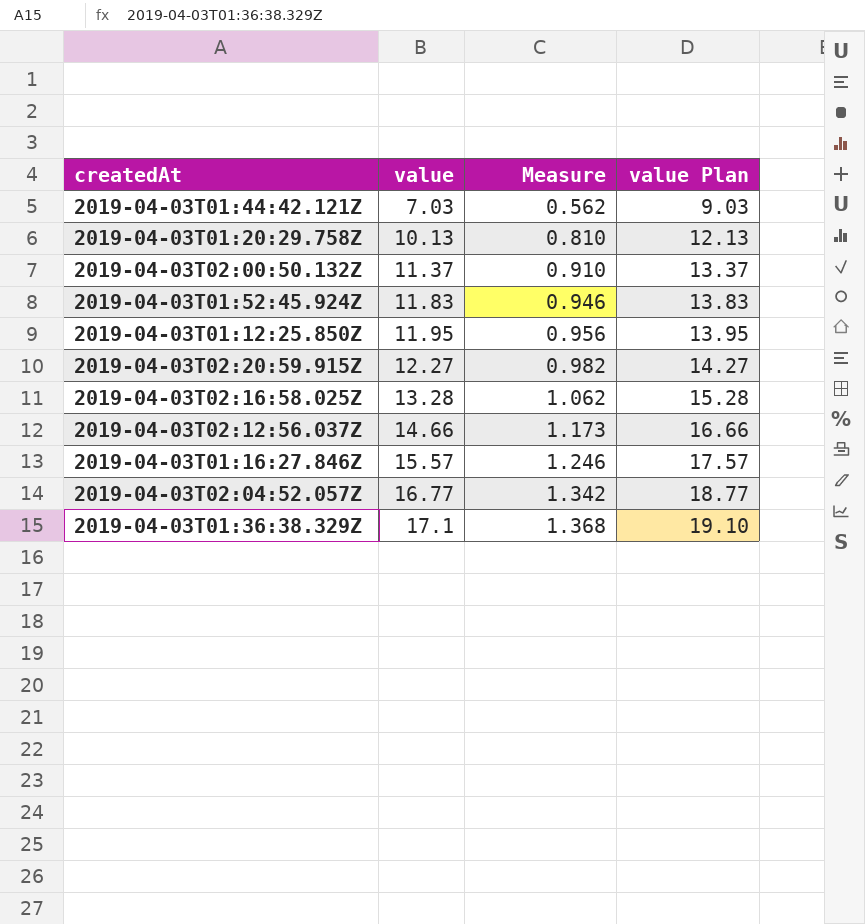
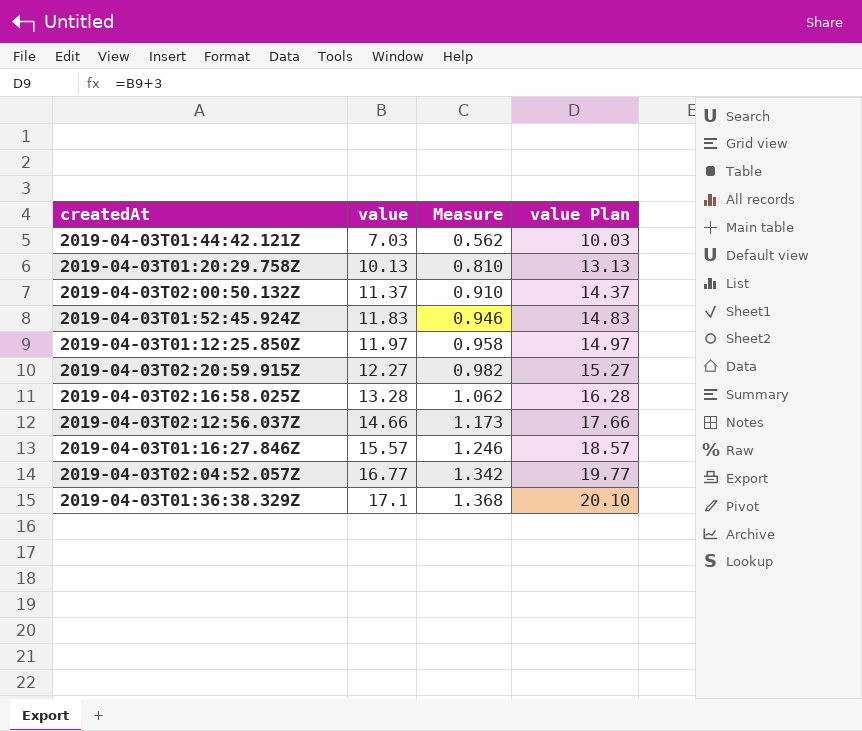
column value Plan | formula: [value] + 2 -> [value] + 3
2019-04-03T01:12:25.850Z | value: 11.95 -> 11.97
2019-04-03T01:12:25.850Z | Measure: 0.956 -> 0.958

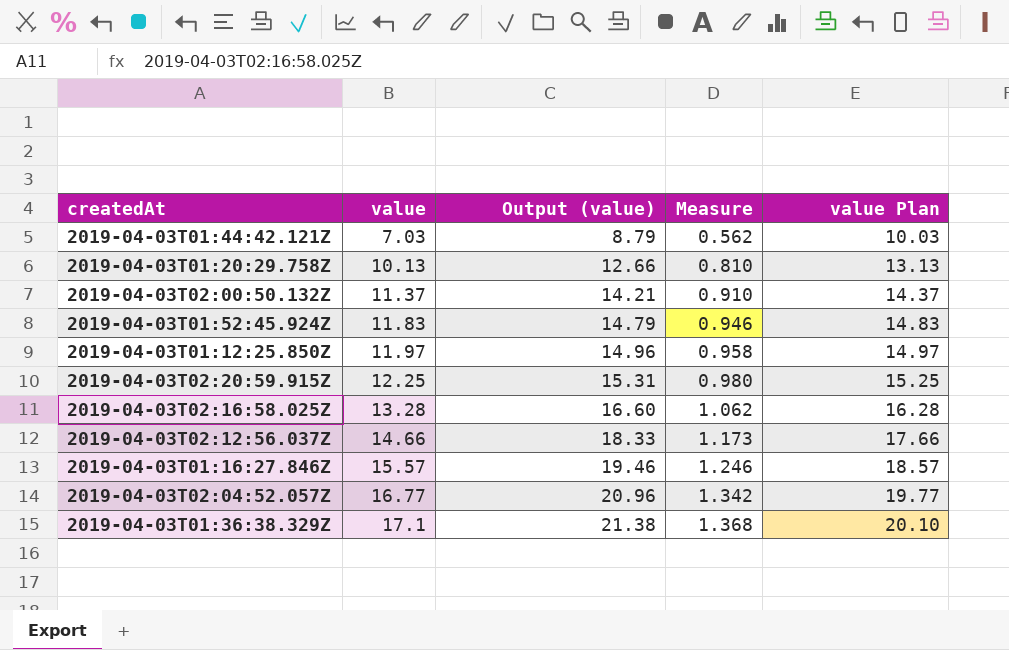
column Output (value) | formula: none -> [value] * 1.25
2019-04-03T02:20:59.915Z | value: 12.27 -> 12.25
2019-04-03T02:20:59.915Z | Measure: 0.982 -> 0.980
2019-04-03T02:20:59.915Z | value Plan: 15.27 -> 15.25

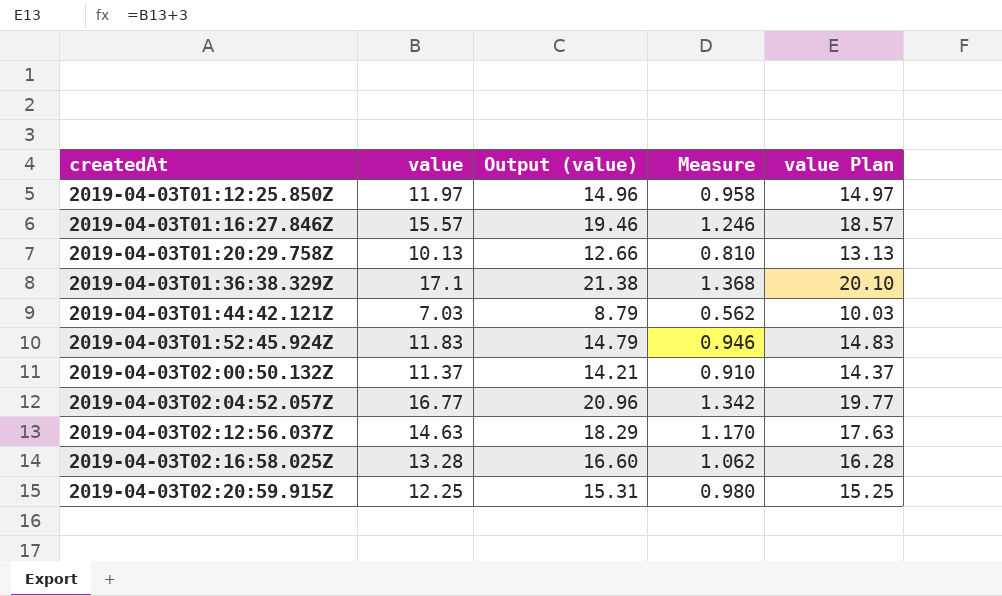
row order: value ascending -> createdAt ascending
2019-04-03T02:12:56.037Z | value: 14.66 -> 14.63
2019-04-03T02:12:56.037Z | Output (value): 18.33 -> 18.29
2019-04-03T02:12:56.037Z | Measure: 1.173 -> 1.170
2019-04-03T02:12:56.037Z | value Plan: 17.66 -> 17.63

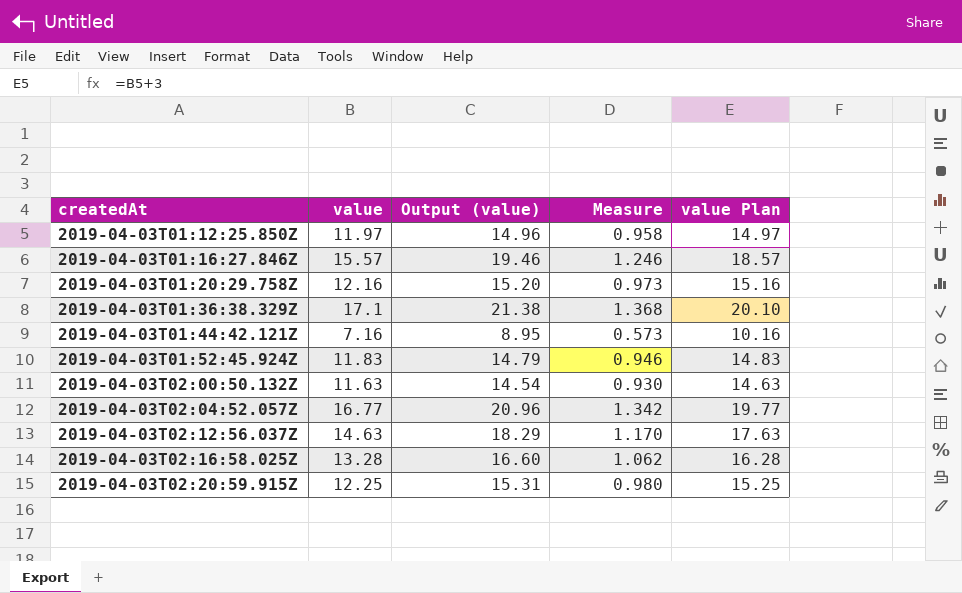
2019-04-03T01:20:29.758Z | value: 10.13 -> 12.16
2019-04-03T01:20:29.758Z | Output (value): 12.66 -> 15.20
2019-04-03T01:20:29.758Z | Measure: 0.810 -> 0.973
2019-04-03T01:20:29.758Z | value Plan: 13.13 -> 15.16
2019-04-03T01:44:42.121Z | value: 7.03 -> 7.16
2019-04-03T01:44:42.121Z | Output (value): 8.79 -> 8.95
2019-04-03T01:44:42.121Z | Measure: 0.562 -> 0.573
2019-04-03T01:44:42.121Z | value Plan: 10.03 -> 10.16
2019-04-03T02:00:50.132Z | value: 11.37 -> 11.63
2019-04-03T02:00:50.132Z | Output (value): 14.21 -> 14.54
2019-04-03T02:00:50.132Z | Measure: 0.910 -> 0.930
2019-04-03T02:00:50.132Z | value Plan: 14.37 -> 14.63

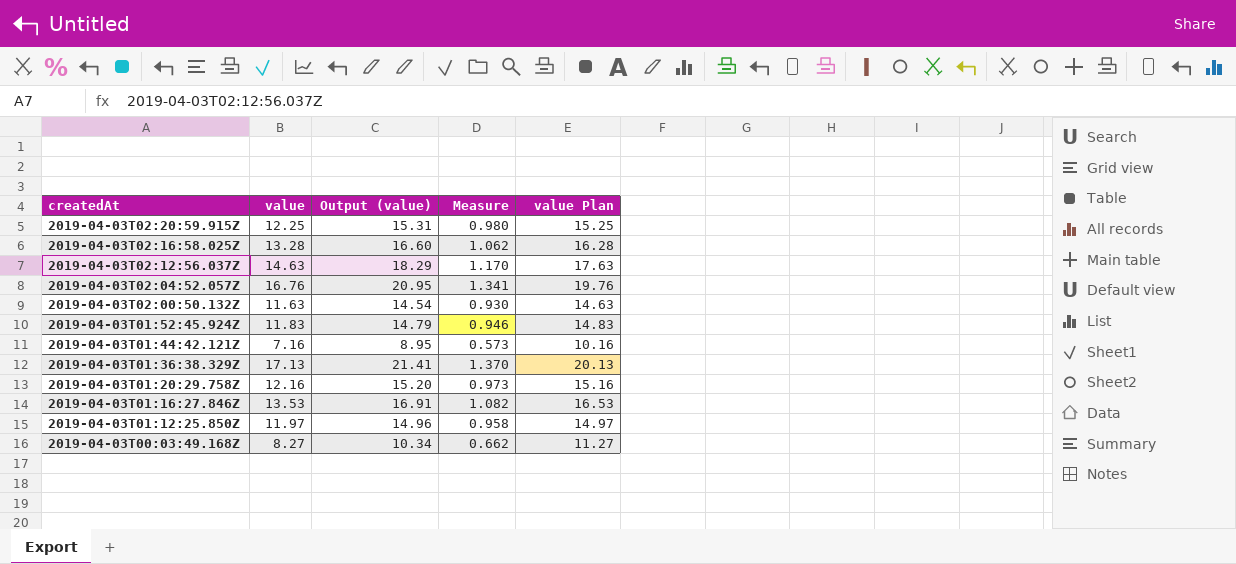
row order: createdAt ascending -> createdAt descending
2019-04-03T02:04:52.057Z | value: 16.77 -> 16.76
2019-04-03T02:04:52.057Z | Output (value): 20.96 -> 20.95
2019-04-03T02:04:52.057Z | Measure: 1.342 -> 1.341
2019-04-03T02:04:52.057Z | value Plan: 19.77 -> 19.76
2019-04-03T01:36:38.329Z | value: 17.1 -> 17.13
2019-04-03T01:36:38.329Z | Output (value): 21.38 -> 21.41
2019-04-03T01:36:38.329Z | Measure: 1.368 -> 1.370
2019-04-03T01:36:38.329Z | value Plan: 20.10 -> 20.13
2019-04-03T01:16:27.846Z | value: 15.57 -> 13.53
2019-04-03T01:16:27.846Z | Output (value): 19.46 -> 16.91
2019-04-03T01:16:27.846Z | Measure: 1.246 -> 1.082
2019-04-03T01:16:27.846Z | value Plan: 18.57 -> 16.53
row 2019-04-03T00:03:49.168Z: none -> 8.27 | 10.34 | 0.662 | 11.27

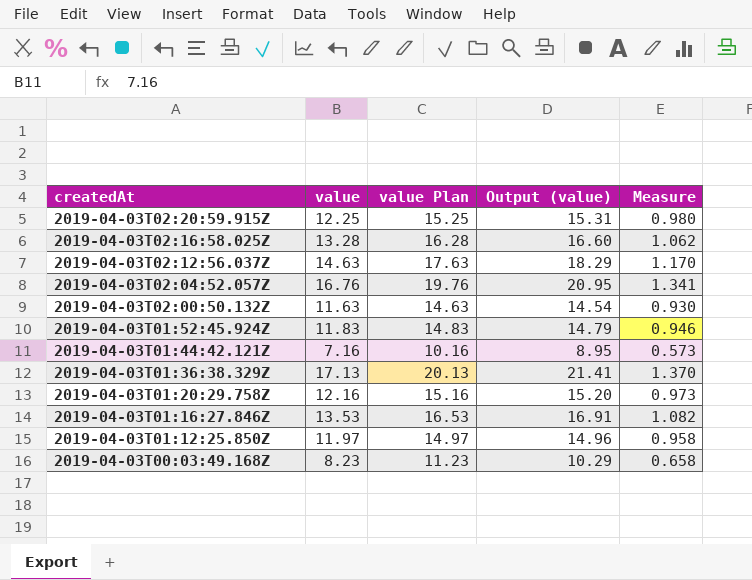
column value Plan | position: 5 -> 3
2019-04-03T00:03:49.168Z | value: 8.27 -> 8.23
2019-04-03T00:03:49.168Z | value Plan: 11.27 -> 11.23
2019-04-03T00:03:49.168Z | Output (value): 10.34 -> 10.29
2019-04-03T00:03:49.168Z | Measure: 0.662 -> 0.658

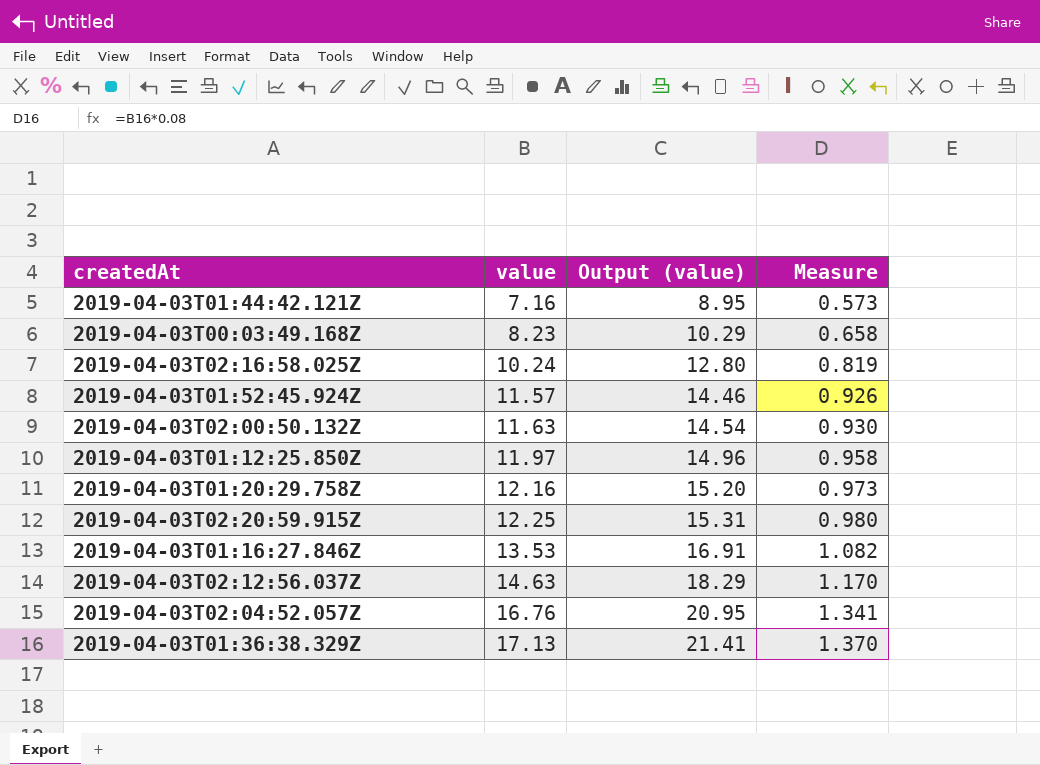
row order: createdAt descending -> value ascending
column value Plan | formula: [value] + 3 -> none
2019-04-03T02:16:58.025Z | value: 13.28 -> 10.24
2019-04-03T02:16:58.025Z | Output (value): 16.60 -> 12.80
2019-04-03T02:16:58.025Z | Measure: 1.062 -> 0.819
2019-04-03T01:52:45.924Z | value: 11.83 -> 11.57
2019-04-03T01:52:45.924Z | Output (value): 14.79 -> 14.46
2019-04-03T01:52:45.924Z | Measure: 0.946 -> 0.926

